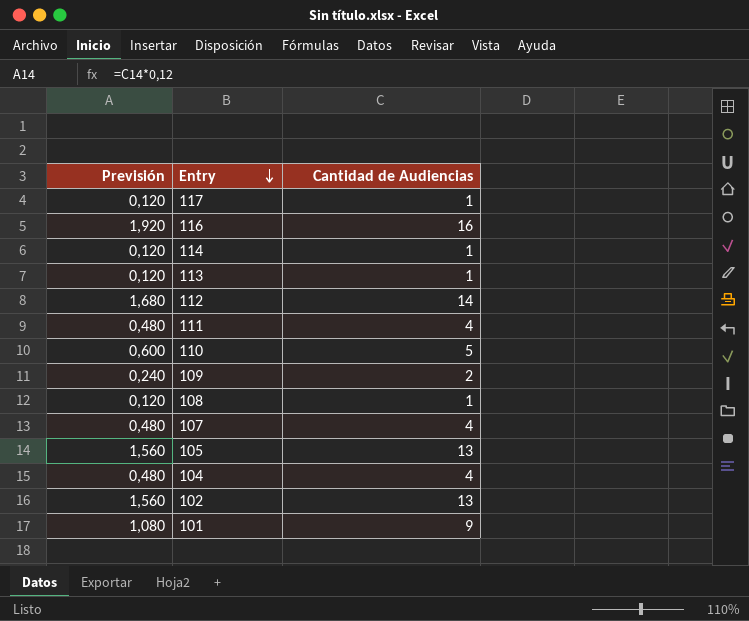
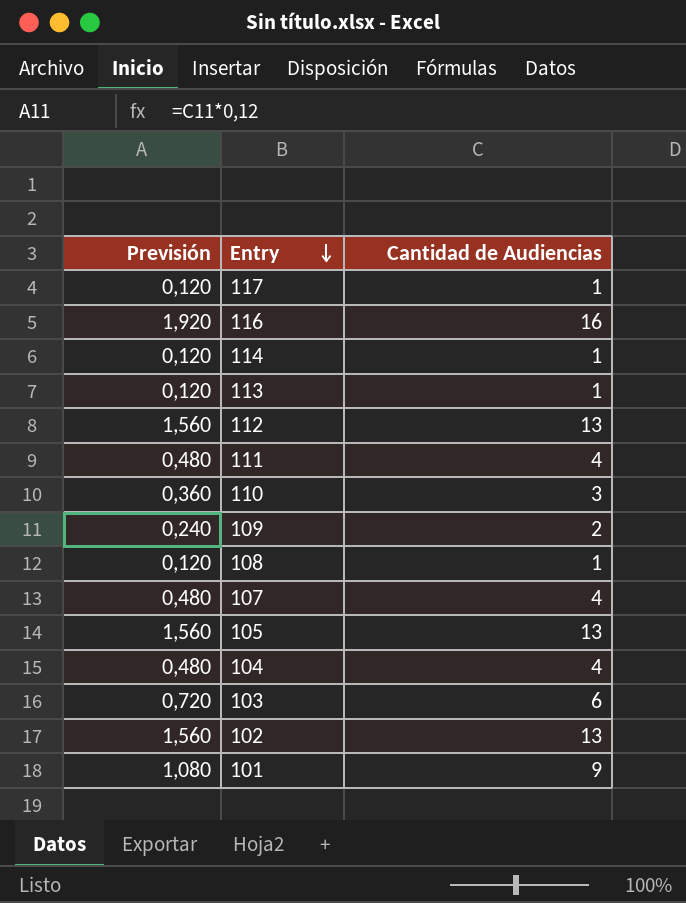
112 | Previsión: 1,680 -> 1,560
112 | Cantidad de Audiencias: 14 -> 13
110 | Previsión: 0,600 -> 0,360
110 | Cantidad de Audiencias: 5 -> 3
row 103: none -> 0,720 | 6

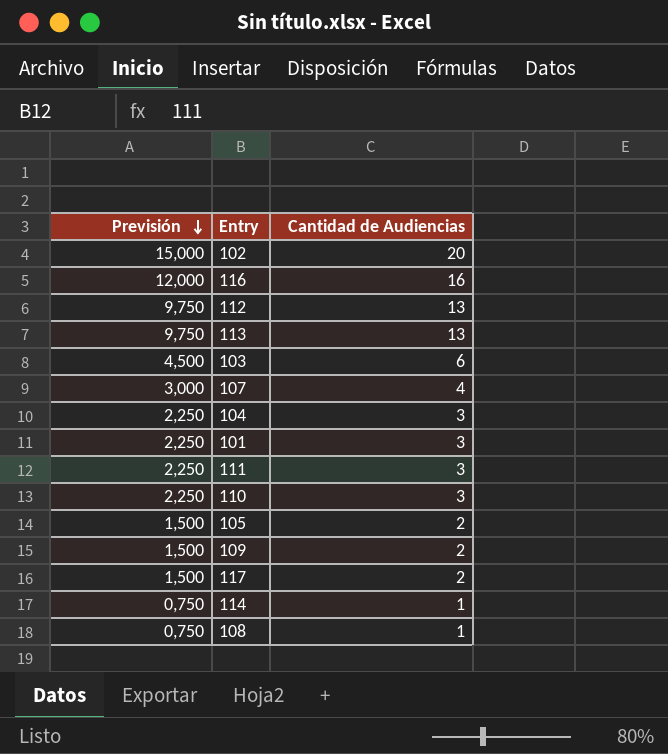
row order: Entry descending -> Previsión descending
column Previsión | formula: [Cantidad de Audiencias] * 0,12 -> [Cantidad de Audiencias] * 0,75
102 | Cantidad de Audiencias: 13 -> 20
113 | Cantidad de Audiencias: 1 -> 13
104 | Cantidad de Audiencias: 4 -> 3
101 | Cantidad de Audiencias: 9 -> 3
111 | Cantidad de Audiencias: 4 -> 3
105 | Cantidad de Audiencias: 13 -> 2
117 | Cantidad de Audiencias: 1 -> 2

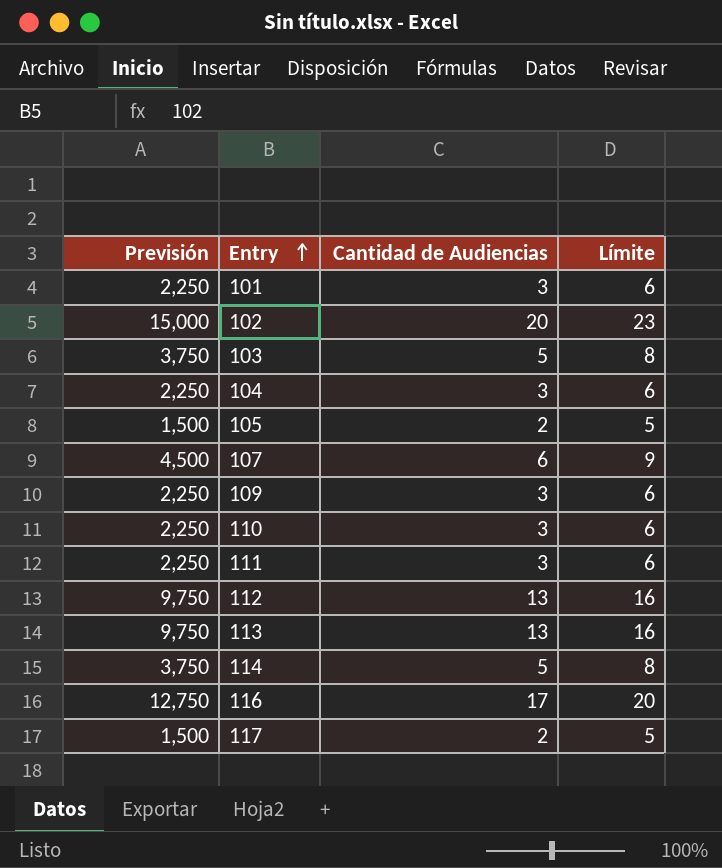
row order: Previsión descending -> Entry ascending
column Límite | formula: none -> [Cantidad de Audiencias] + 3
row 108: 0,750 | 1 -> none
103 | Previsión: 4,500 -> 3,750
103 | Cantidad de Audiencias: 6 -> 5
107 | Previsión: 3,000 -> 4,500
107 | Cantidad de Audiencias: 4 -> 6
109 | Previsión: 1,500 -> 2,250
109 | Cantidad de Audiencias: 2 -> 3
114 | Previsión: 0,750 -> 3,750
114 | Cantidad de Audiencias: 1 -> 5
116 | Previsión: 12,000 -> 12,750
116 | Cantidad de Audiencias: 16 -> 17

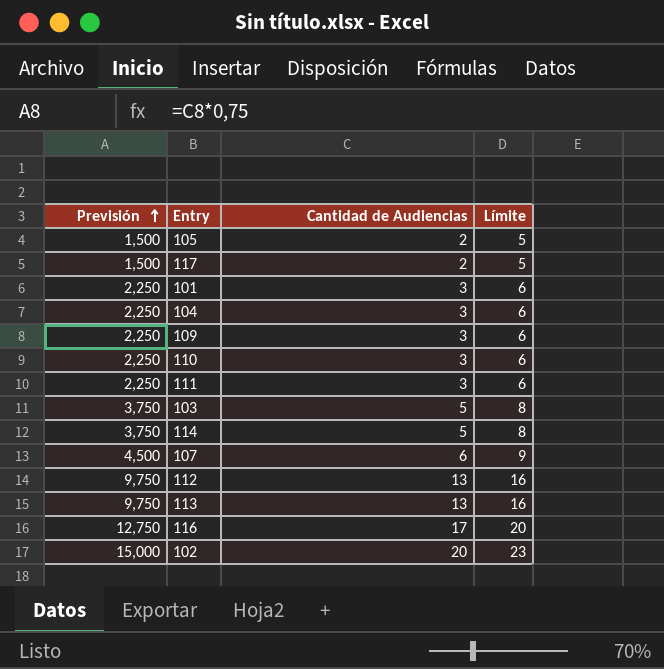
row order: Entry ascending -> Previsión ascending

